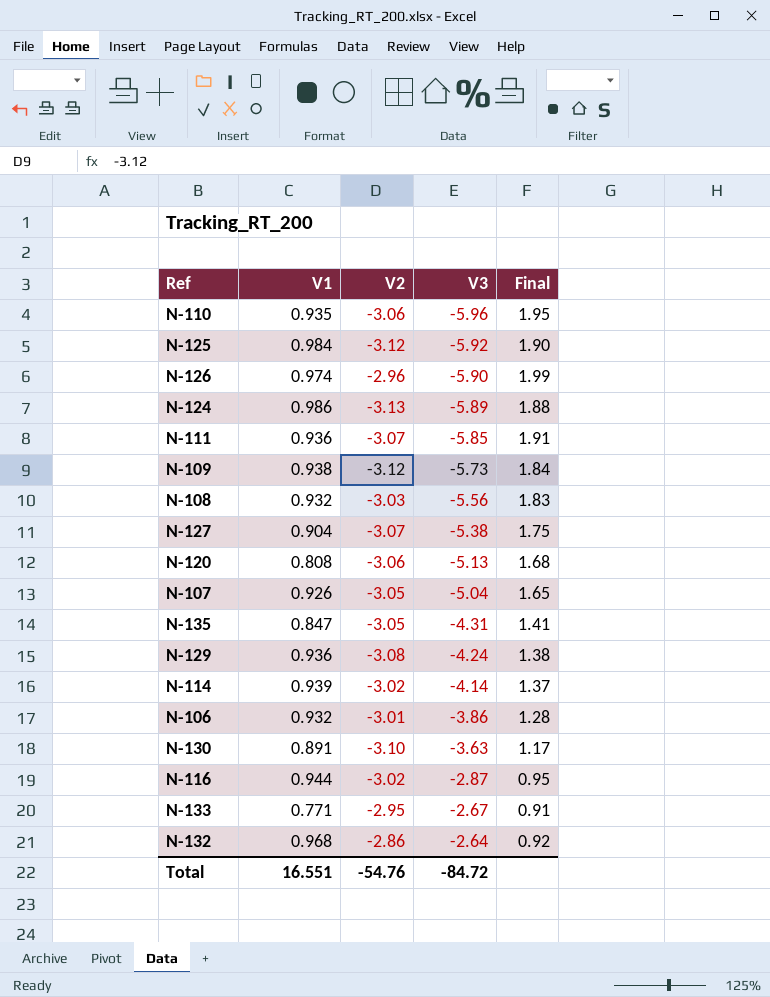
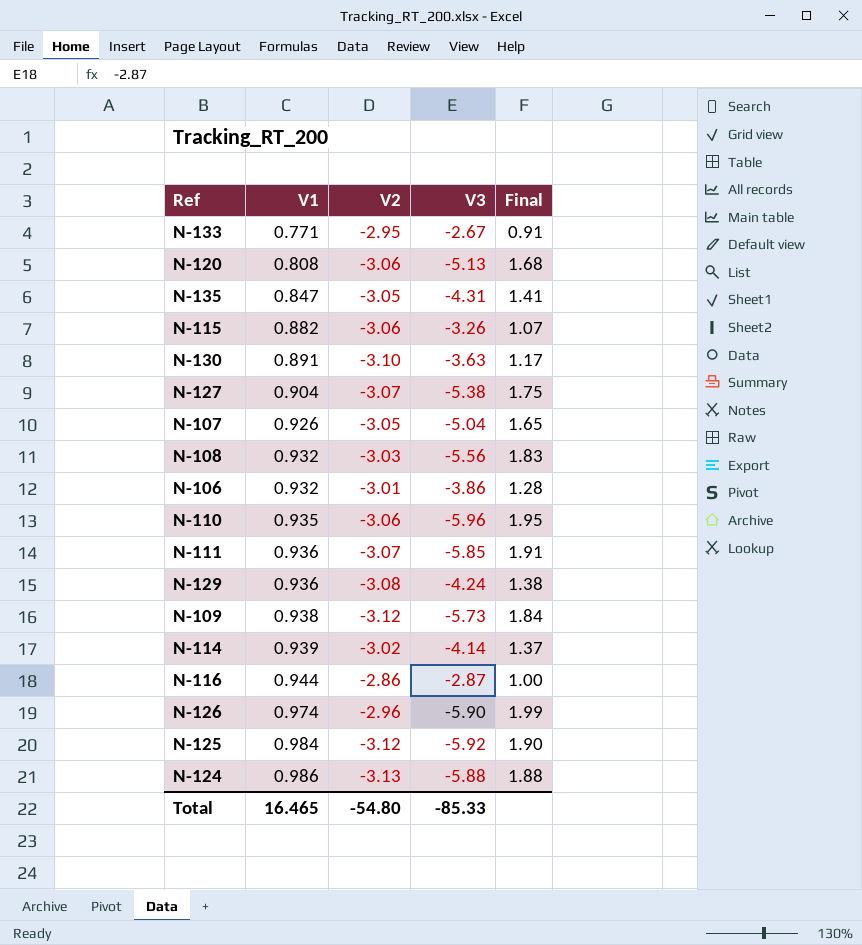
row order: V3 ascending -> V1 ascending
row N-132: 0.968 | -2.86 | -2.64 | 0.92 -> none
row N-115: none -> 0.882 | -3.06 | -3.26 | 1.07
N-116 | V2: -3.02 -> -2.86
N-116 | Final: 0.95 -> 1.00
N-124 | V3: -5.89 -> -5.88
Total | V1: 16.551 -> 16.465
Total | V2: -54.76 -> -54.80
Total | V3: -84.72 -> -85.33

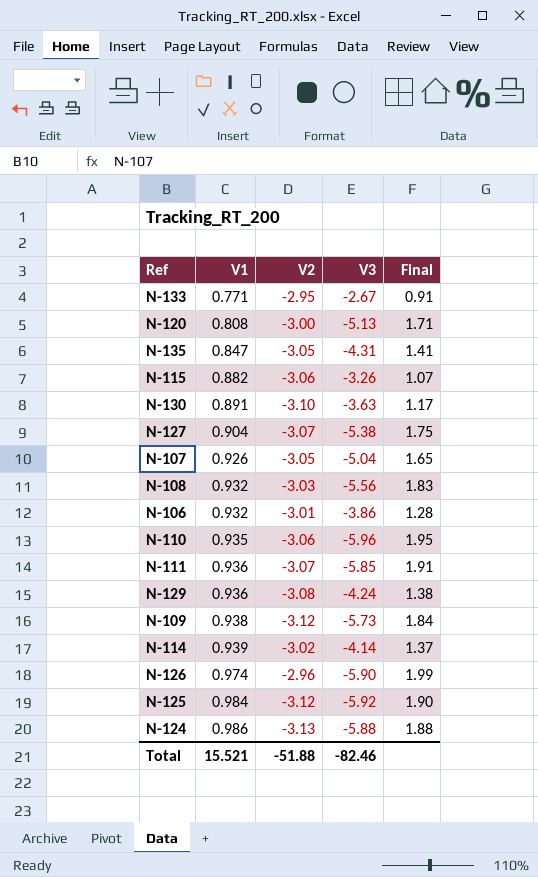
row N-116: 0.944 | -2.86 | -2.87 | 1.00 -> none
N-120 | V2: -3.06 -> -3.00
N-120 | Final: 1.68 -> 1.71
Total | V1: 16.465 -> 15.521
Total | V2: -54.80 -> -51.88
Total | V3: -85.33 -> -82.46

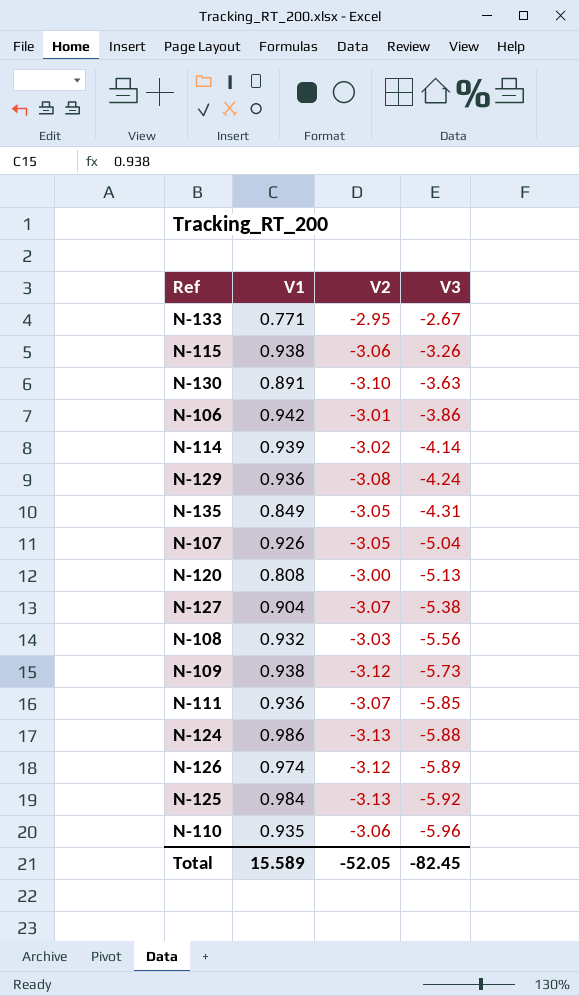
row order: V1 ascending -> V3 descending
column Final | formula: [V3] / [V2] -> none
N-115 | V1: 0.882 -> 0.938
N-106 | V1: 0.932 -> 0.942
N-135 | V1: 0.847 -> 0.849
N-126 | V2: -2.96 -> -3.12
N-126 | V3: -5.90 -> -5.89
N-125 | V2: -3.12 -> -3.13
Total | V1: 15.521 -> 15.589
Total | V2: -51.88 -> -52.05
Total | V3: -82.46 -> -82.45

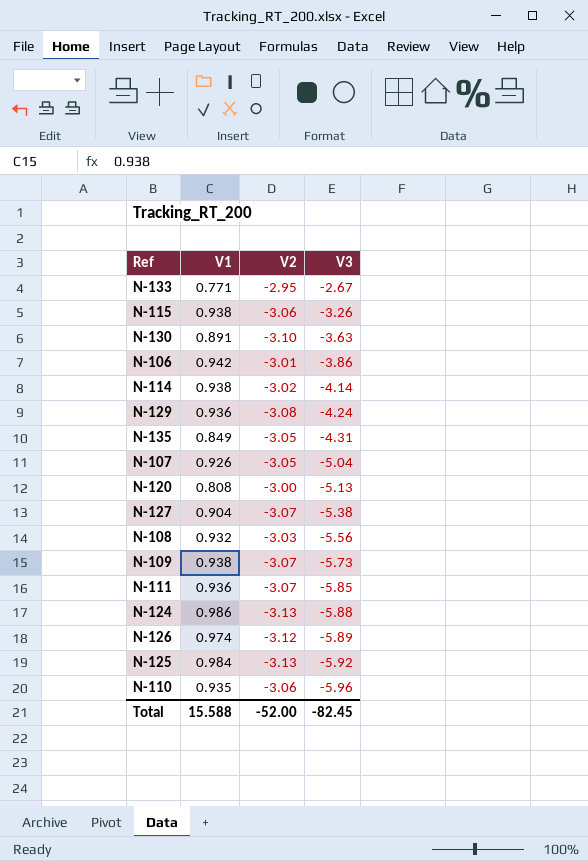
N-114 | V1: 0.939 -> 0.938
N-109 | V2: -3.12 -> -3.07
Total | V1: 15.589 -> 15.588
Total | V2: -52.05 -> -52.00

